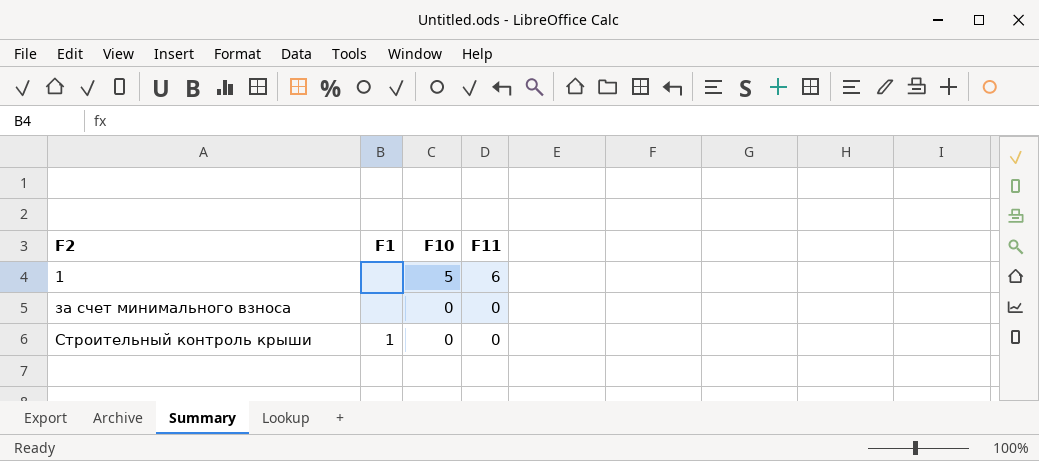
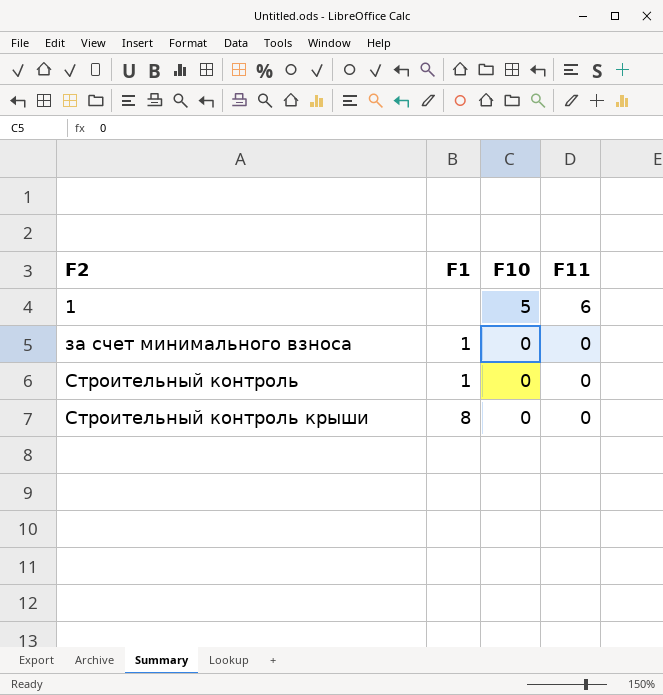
за счет минимального взноса | F1: none -> 1
row Строительный контроль: none -> 1 | 0 | 0
Строительный контроль крыши | F1: 1 -> 8

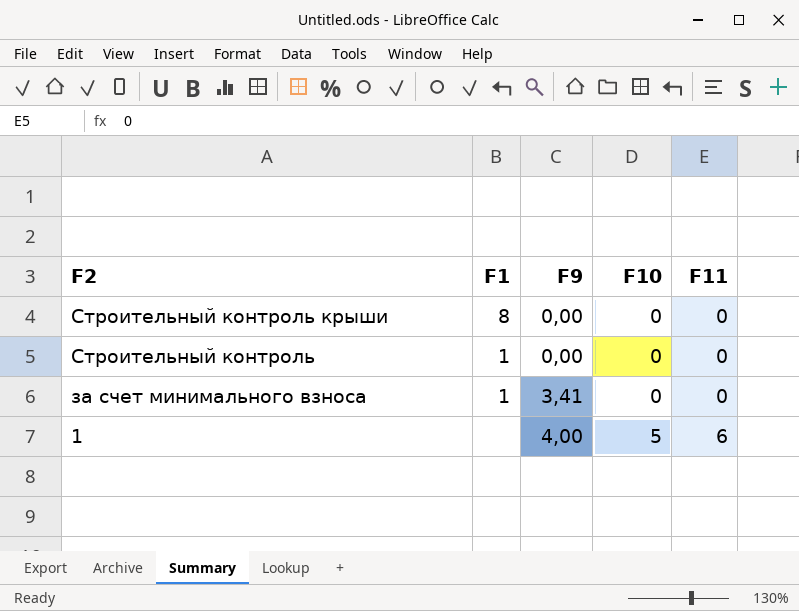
row order: F2 ascending -> F2 descending
column F9 | position: none -> 3

